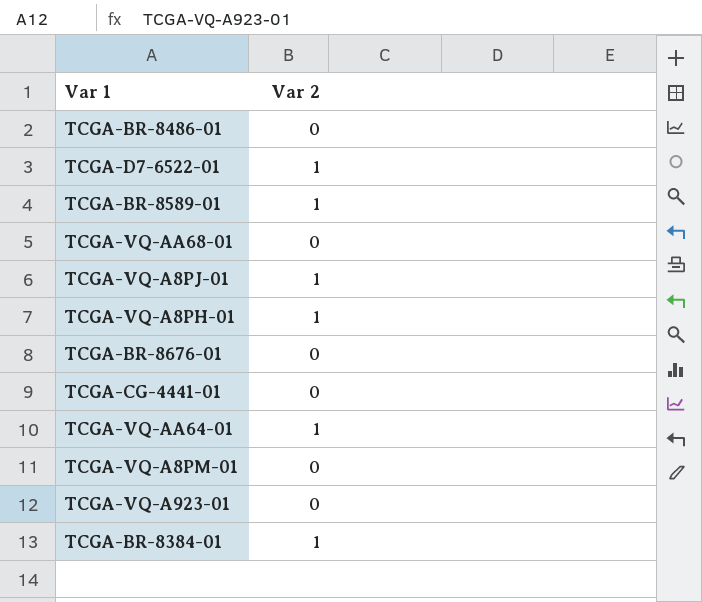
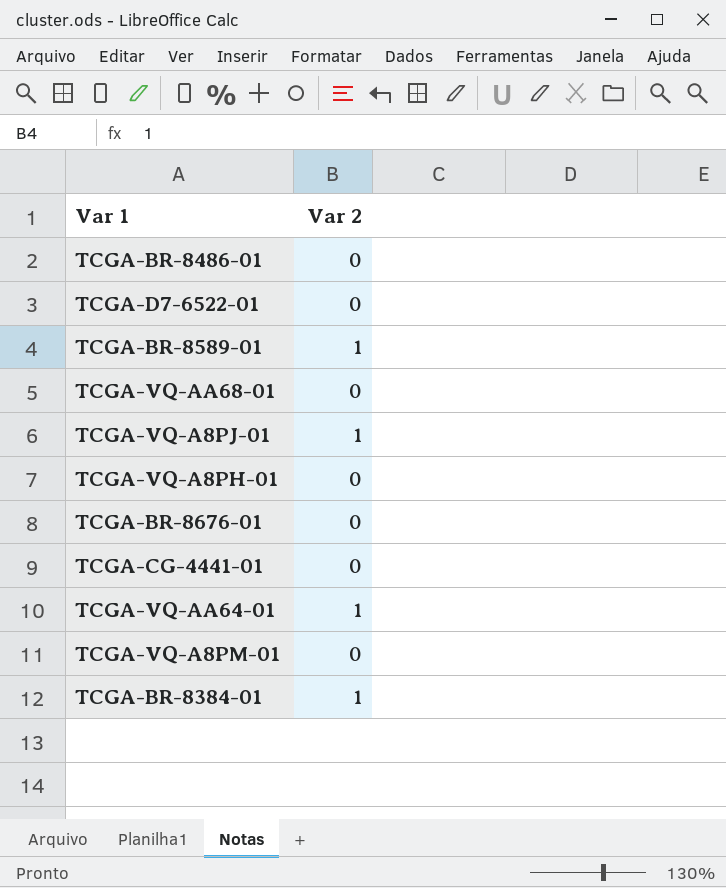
row TCGA-VQ-A923-01: 0 -> none
TCGA-D7-6522-01 | Var 2: 1 -> 0
TCGA-VQ-A8PH-01 | Var 2: 1 -> 0

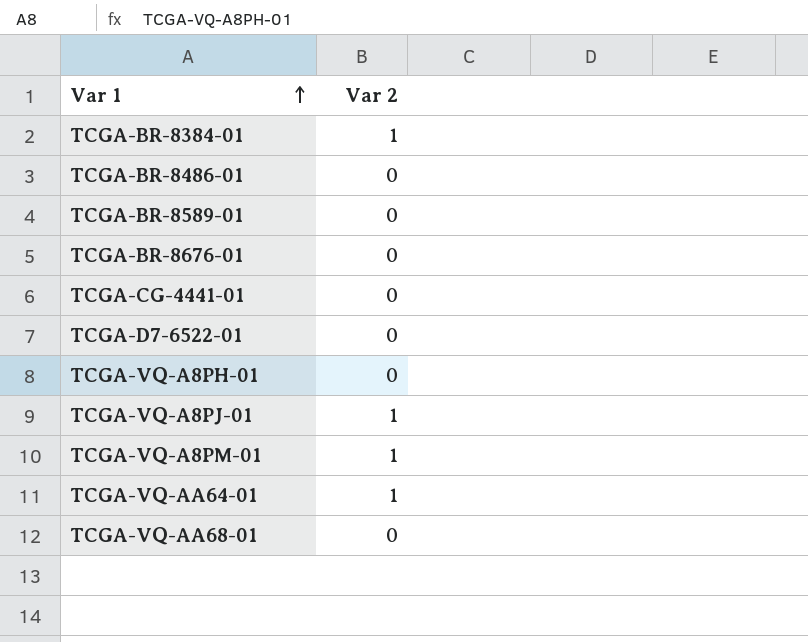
row order: none -> Var 1 ascending
TCGA-BR-8589-01 | Var 2: 1 -> 0
TCGA-VQ-A8PM-01 | Var 2: 0 -> 1

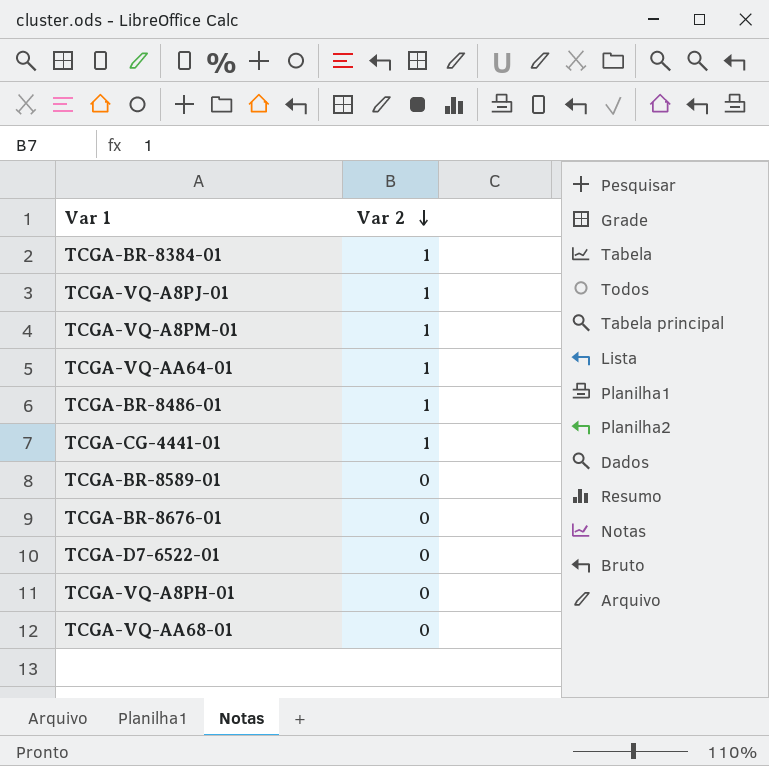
row order: Var 1 ascending -> Var 2 descending
TCGA-BR-8486-01 | Var 2: 0 -> 1
TCGA-CG-4441-01 | Var 2: 0 -> 1

